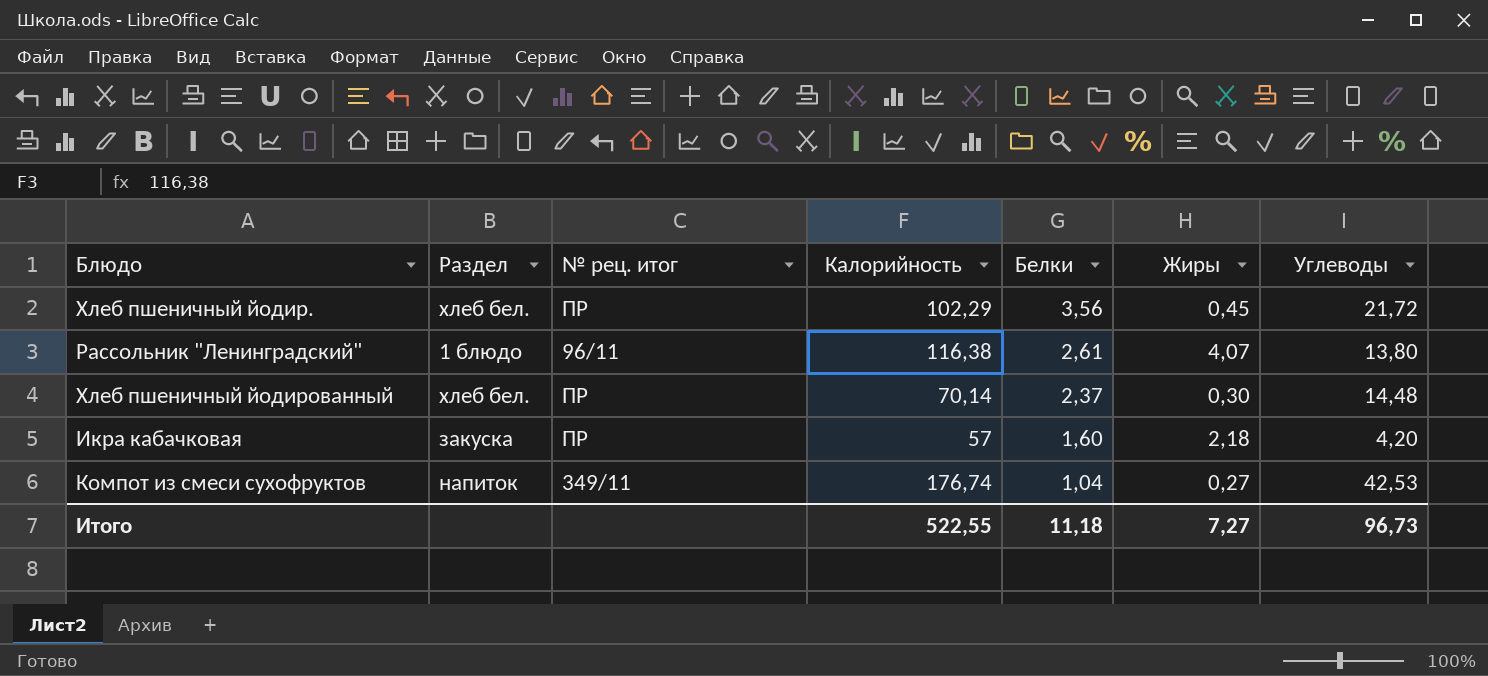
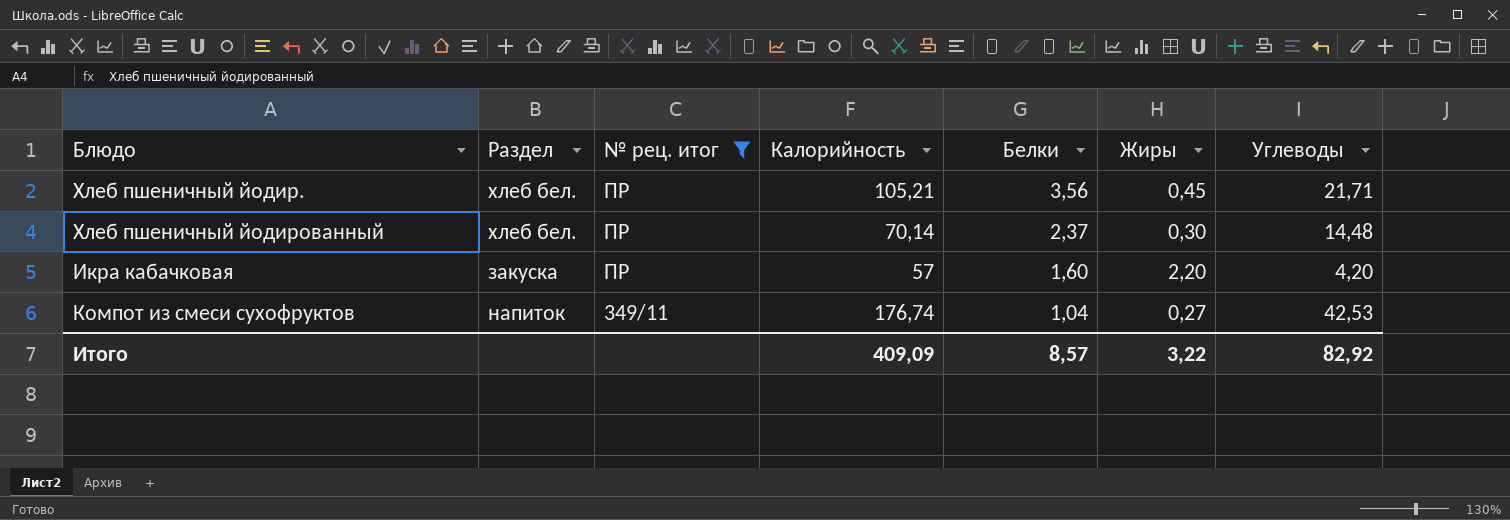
filter: none -> № рец. итог != 96/11
Хлеб пшеничный йодир. | Калорийность: 102,29 -> 105,21
Хлеб пшеничный йодир. | Углеводы: 21,72 -> 21,71
Икра кабачковая | Жиры: 2,18 -> 2,20
Итого | Калорийность: 522,55 -> 409,09
Итого | Белки: 11,18 -> 8,57
Итого | Жиры: 7,27 -> 3,22
Итого | Углеводы: 96,73 -> 82,92

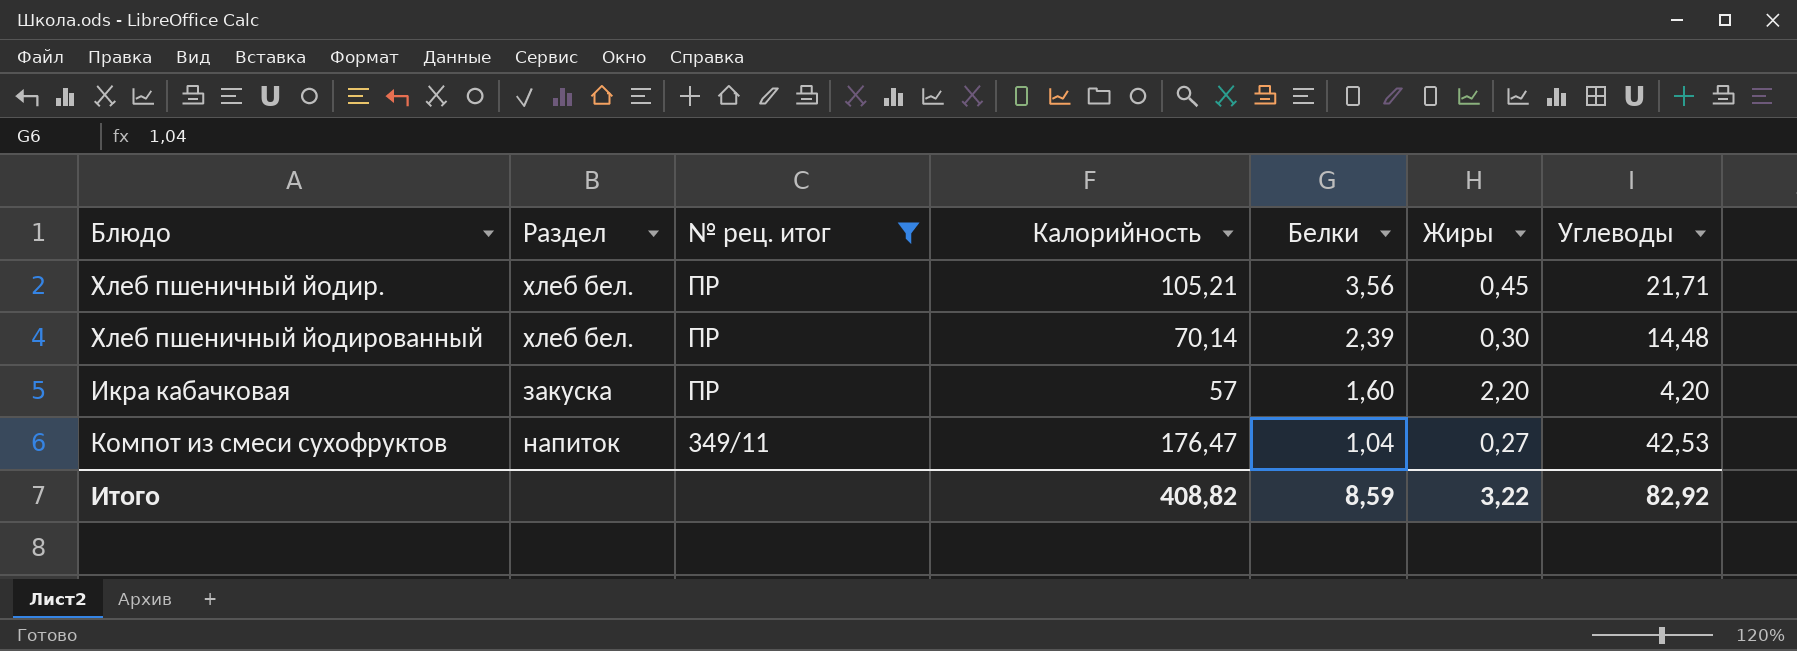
Хлеб пшеничный йодированный | Белки: 2,37 -> 2,39
Компот из смеси сухофруктов | Калорийность: 176,74 -> 176,47
Итого | Калорийность: 409,09 -> 408,82
Итого | Белки: 8,57 -> 8,59

